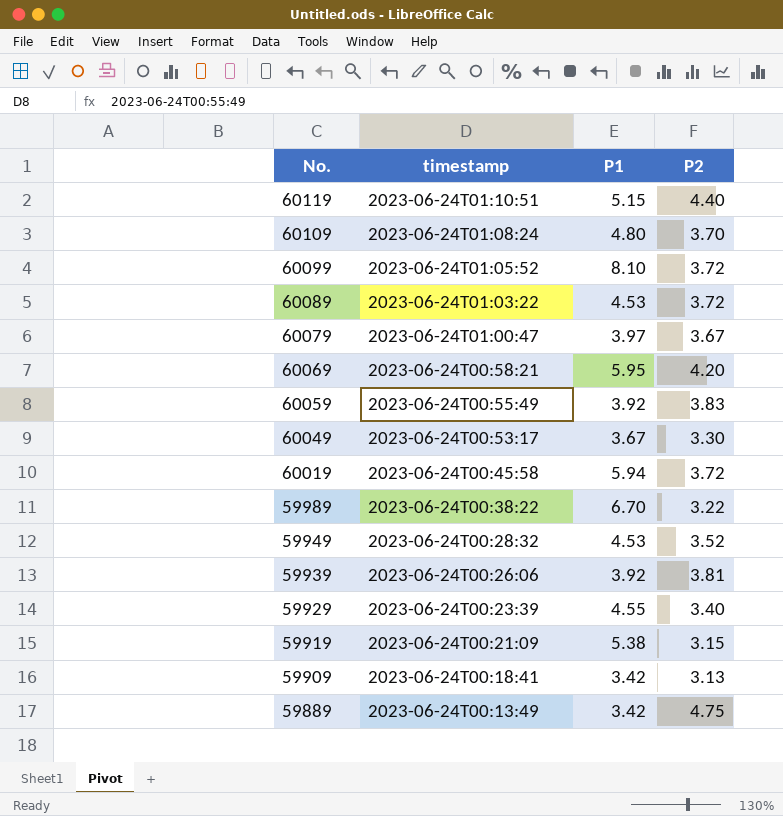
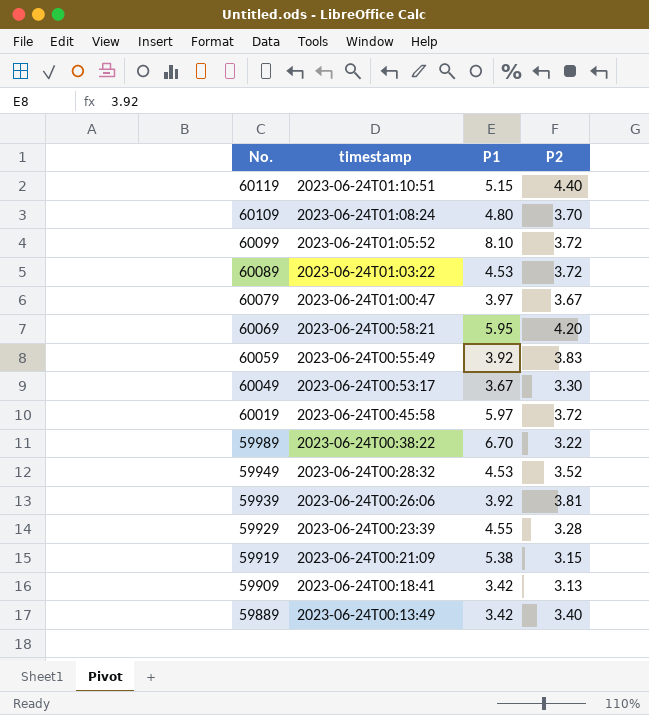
60019 | P1: 5.94 -> 5.97
59929 | P2: 3.40 -> 3.28
59889 | P2: 4.75 -> 3.40

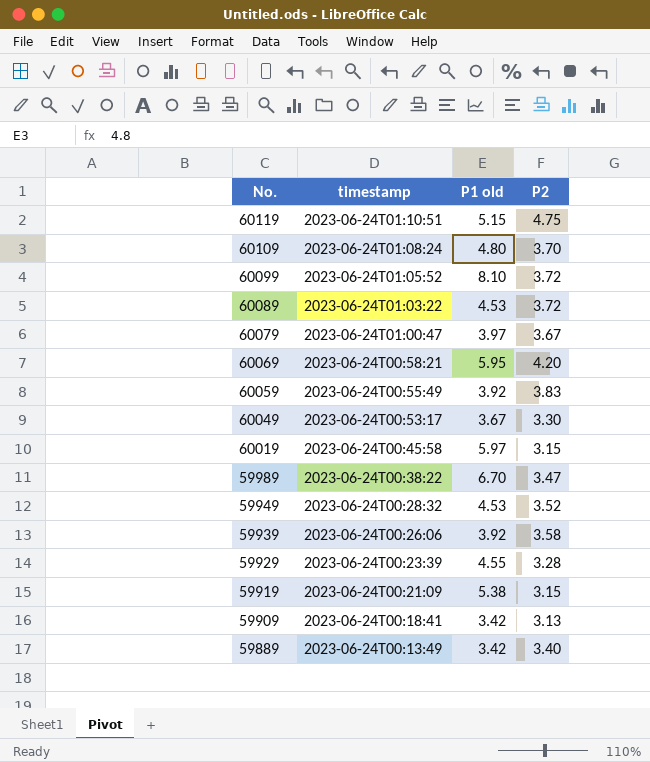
column name: P1 -> P1 old
60119 | P2: 4.40 -> 4.75
60019 | P2: 3.72 -> 3.15
59989 | P2: 3.22 -> 3.47
59939 | P2: 3.81 -> 3.58

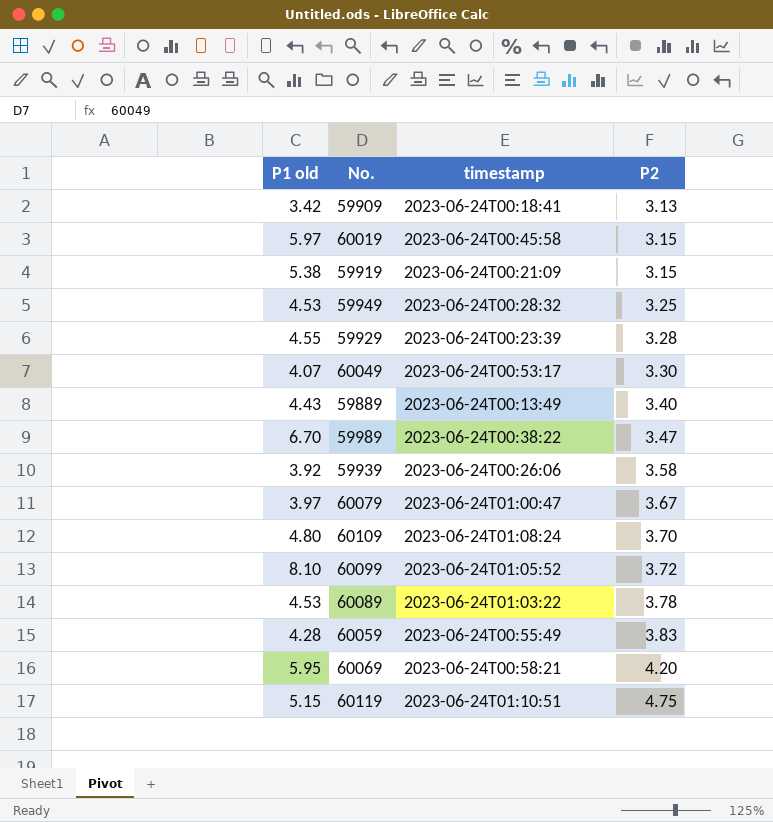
row order: No. descending -> P2 ascending
column P1 old | position: 3 -> 1
59949 | P2: 3.52 -> 3.25
60049 | P1 old: 3.67 -> 4.07
59889 | P1 old: 3.42 -> 4.43
60089 | P2: 3.72 -> 3.78
60059 | P1 old: 3.92 -> 4.28

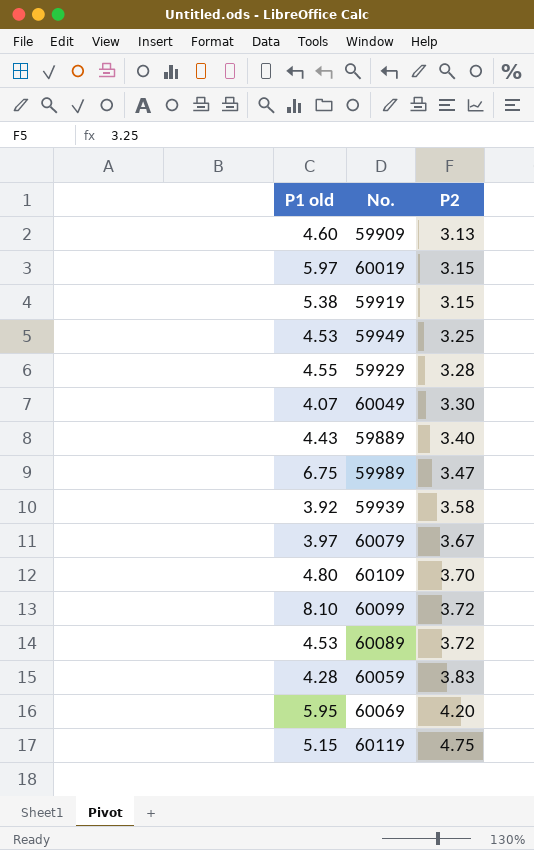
column timestamp | position: 3 -> none
59909 | P1 old: 3.42 -> 4.60
59989 | P1 old: 6.70 -> 6.75
60089 | P2: 3.78 -> 3.72

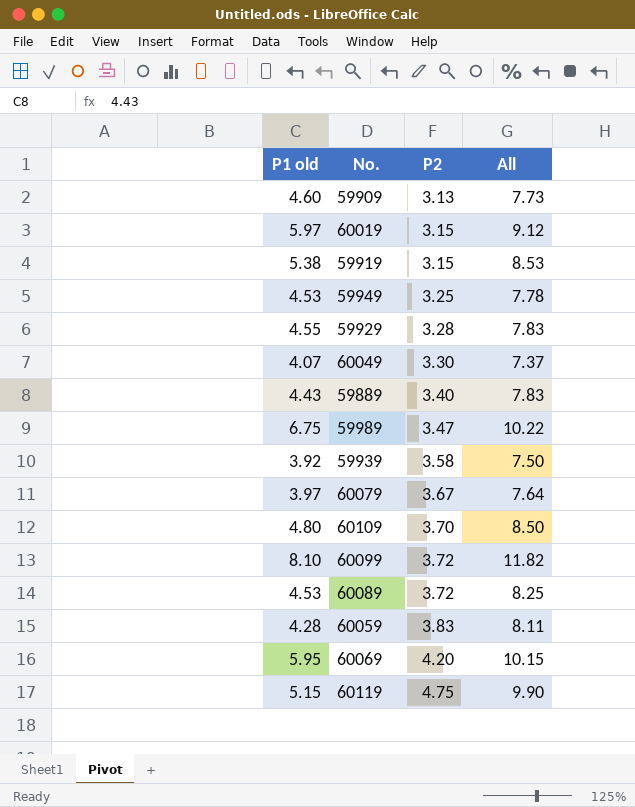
column All | formula: none -> [P1 old] + [P2]

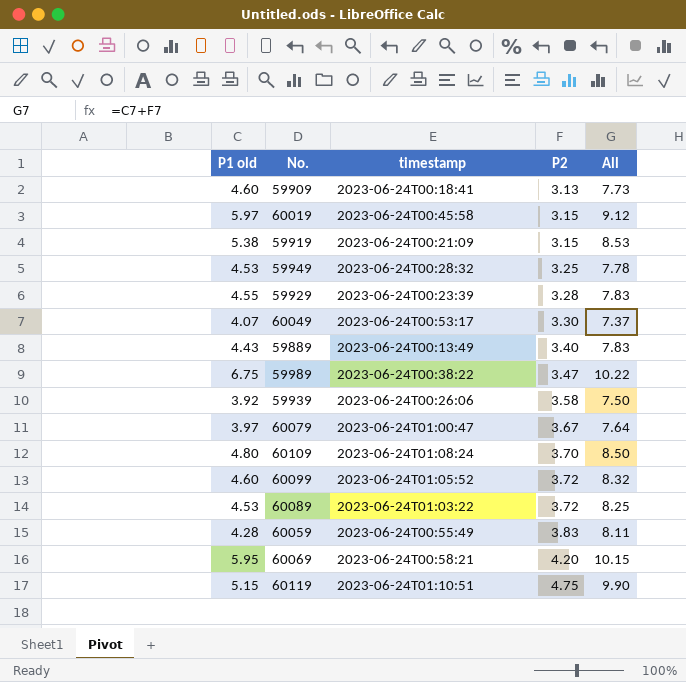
column timestamp | position: none -> 3
60099 | P1 old: 8.10 -> 4.60
60099 | All: 11.82 -> 8.32

